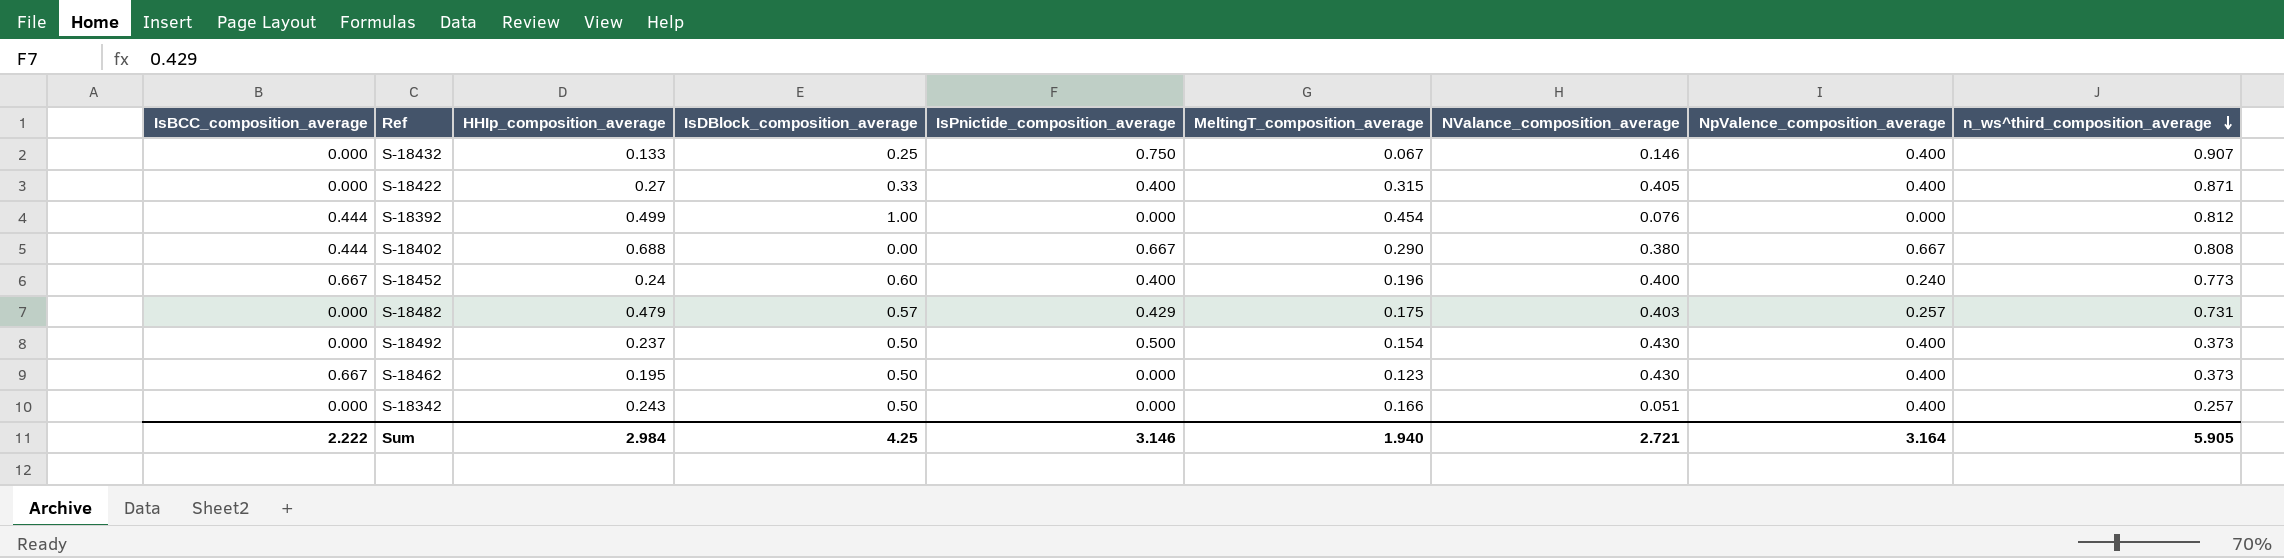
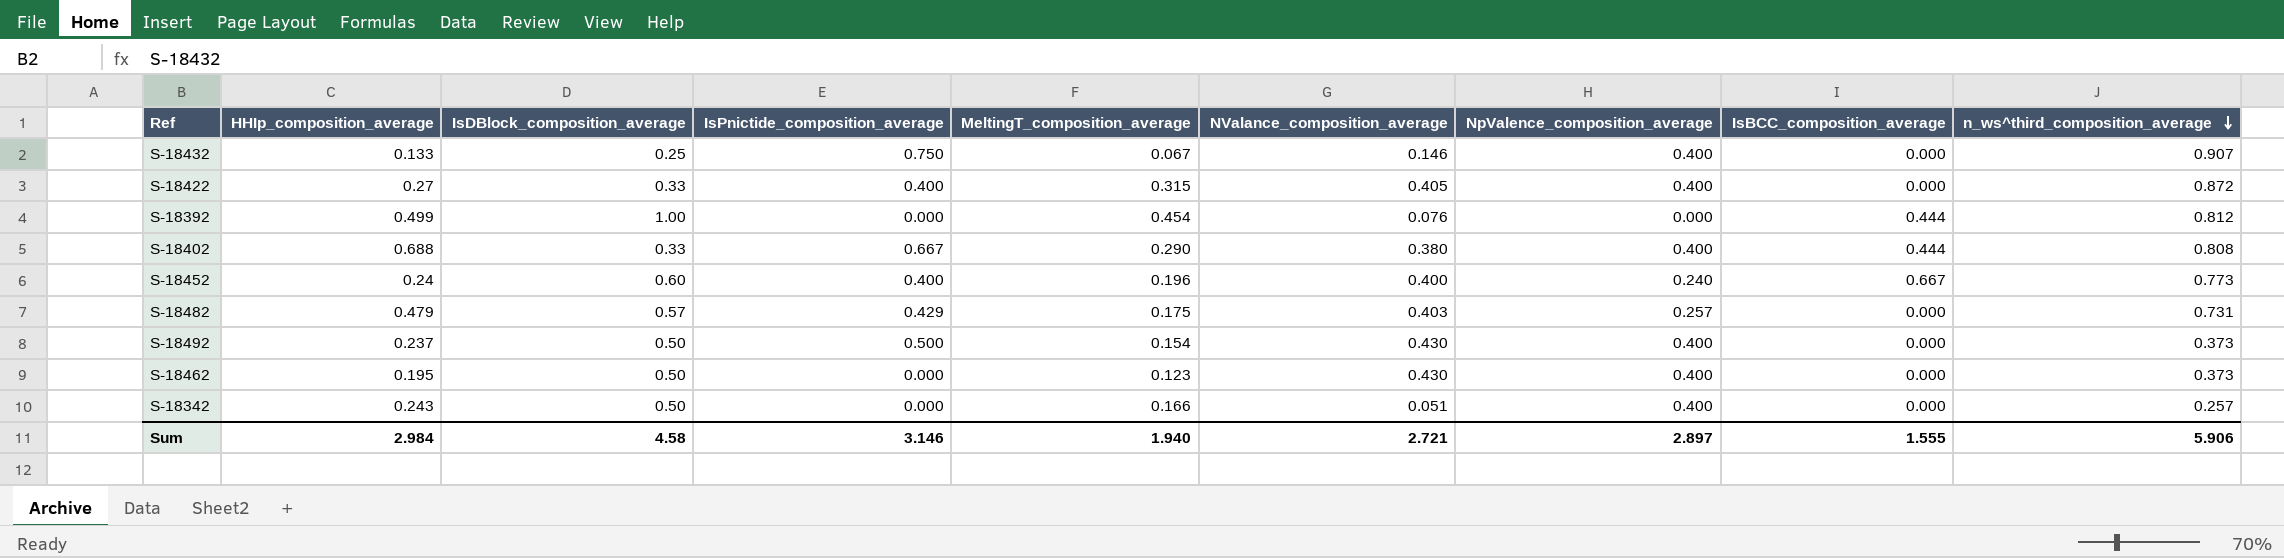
column IsBCC_composition_average | position: 1 -> 8
S-18422 | n_ws^third_composition_average: 0.871 -> 0.872
S-18402 | IsDBlock_composition_average: 0.00 -> 0.33
S-18402 | NpValence_composition_average: 0.667 -> 0.400
S-18462 | IsBCC_composition_average: 0.667 -> 0.000
Sum | IsDBlock_composition_average: 4.25 -> 4.58
Sum | NpValence_composition_average: 3.164 -> 2.897
Sum | IsBCC_composition_average: 2.222 -> 1.555
Sum | n_ws^third_composition_average: 5.905 -> 5.906

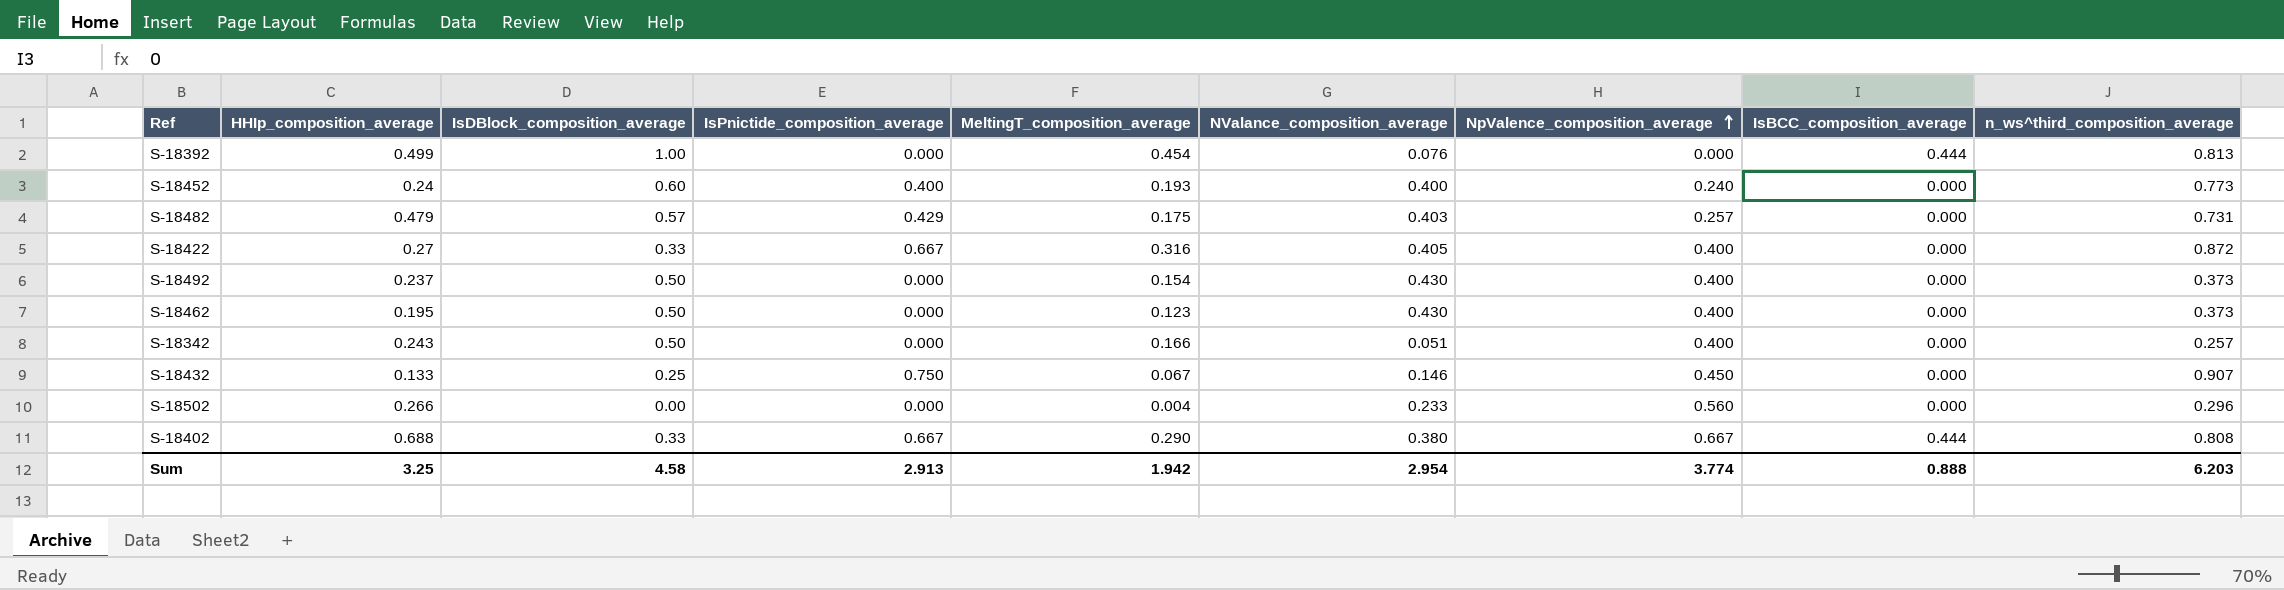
row order: n_ws^third_composition_average descending -> NpValence_composition_average ascending
S-18392 | n_ws^third_composition_average: 0.812 -> 0.813
S-18452 | MeltingT_composition_average: 0.196 -> 0.193
S-18452 | IsBCC_composition_average: 0.667 -> 0.000
S-18422 | IsPnictide_composition_average: 0.400 -> 0.667
S-18422 | MeltingT_composition_average: 0.315 -> 0.316
S-18492 | IsPnictide_composition_average: 0.500 -> 0.000
S-18432 | NpValence_composition_average: 0.400 -> 0.450
row S-18502: none -> 0.266 | 0.00 | 0.000 | 0.004 | 0.233 | 0.560 | 0.000 | 0.296
S-18402 | NpValence_composition_average: 0.400 -> 0.667
Sum | HHIp_composition_average: 2.984 -> 3.25
Sum | IsPnictide_composition_average: 3.146 -> 2.913
Sum | MeltingT_composition_average: 1.940 -> 1.942
Sum | NValance_composition_average: 2.721 -> 2.954
Sum | NpValence_composition_average: 2.897 -> 3.774
Sum | IsBCC_composition_average: 1.555 -> 0.888
Sum | n_ws^third_composition_average: 5.906 -> 6.203

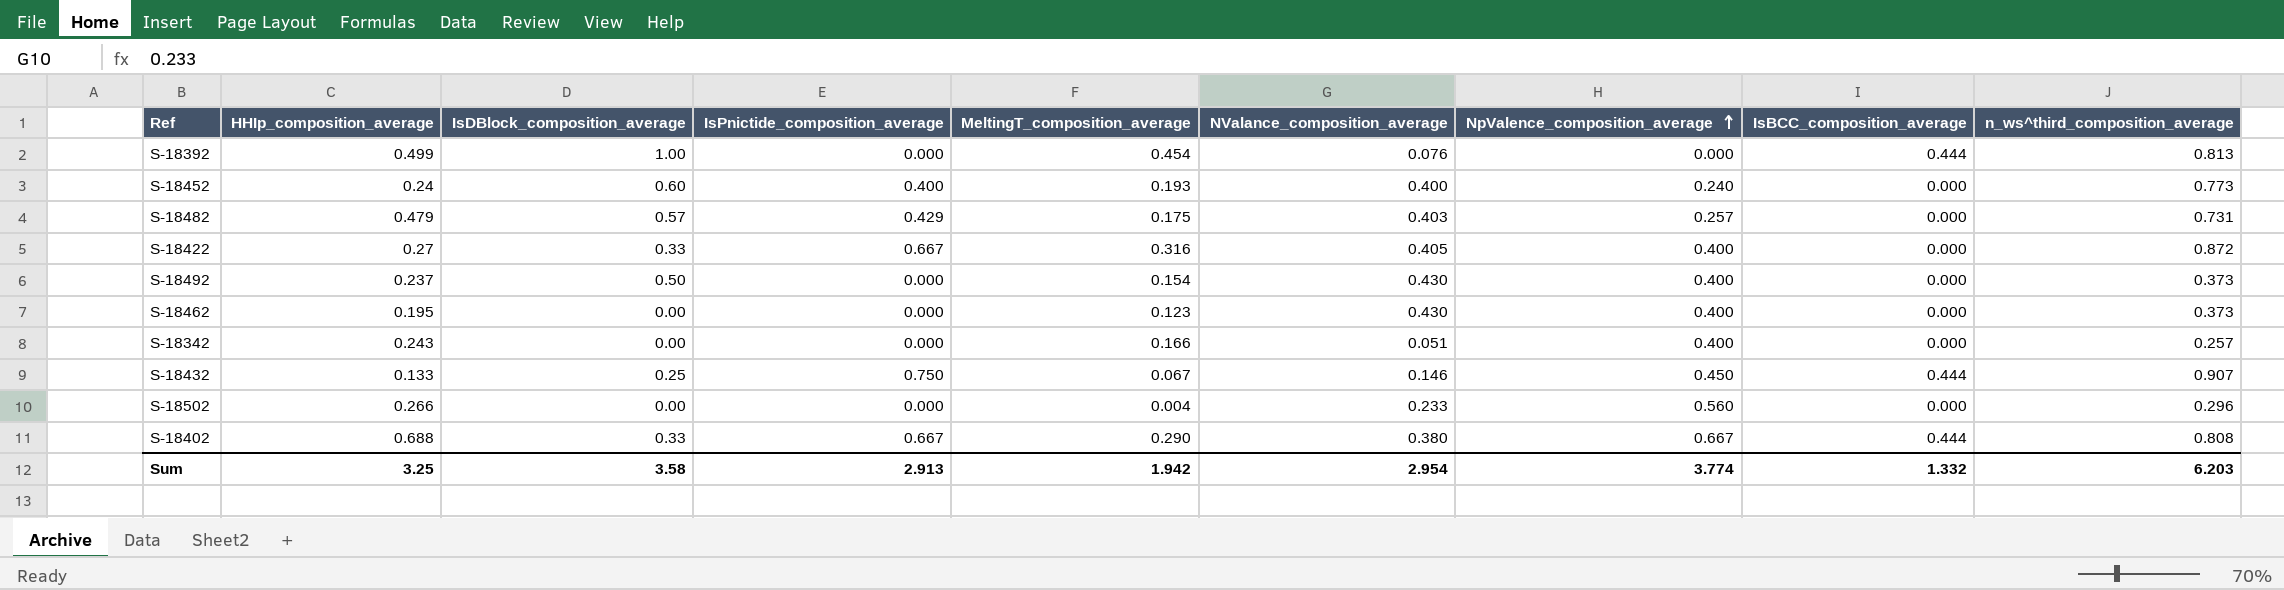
S-18462 | IsDBlock_composition_average: 0.50 -> 0.00
S-18342 | IsDBlock_composition_average: 0.50 -> 0.00
S-18432 | IsBCC_composition_average: 0.000 -> 0.444
Sum | IsDBlock_composition_average: 4.58 -> 3.58
Sum | IsBCC_composition_average: 0.888 -> 1.332

